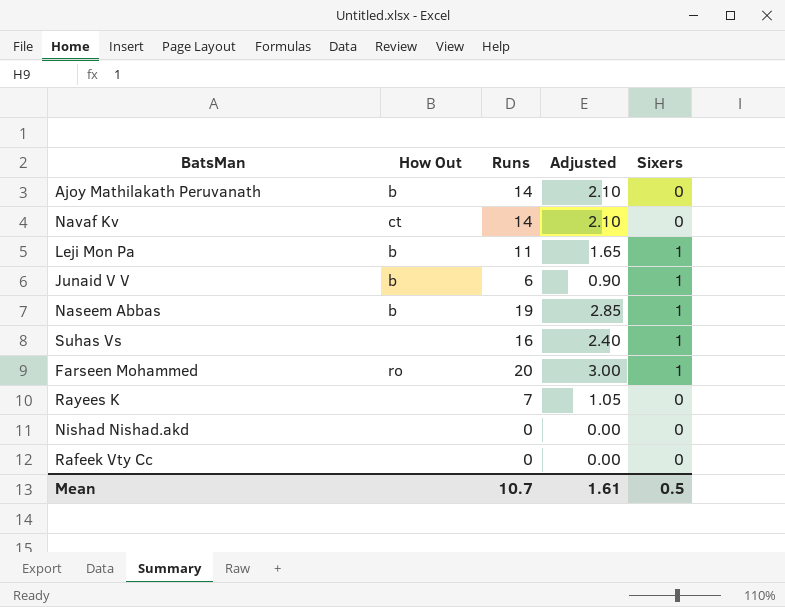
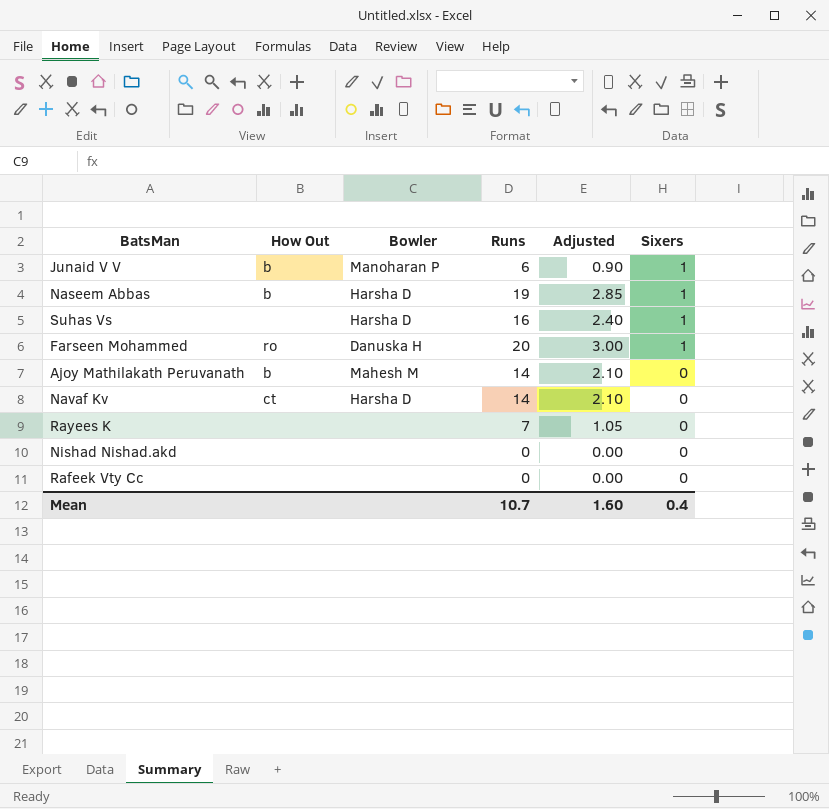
row order: none -> Sixers descending
column Bowler | position: none -> 3
row Leji Mon Pa: b | 11 | 1.65 | 1 -> none
Mean | Adjusted: 1.61 -> 1.60
Mean | Sixers: 0.5 -> 0.4

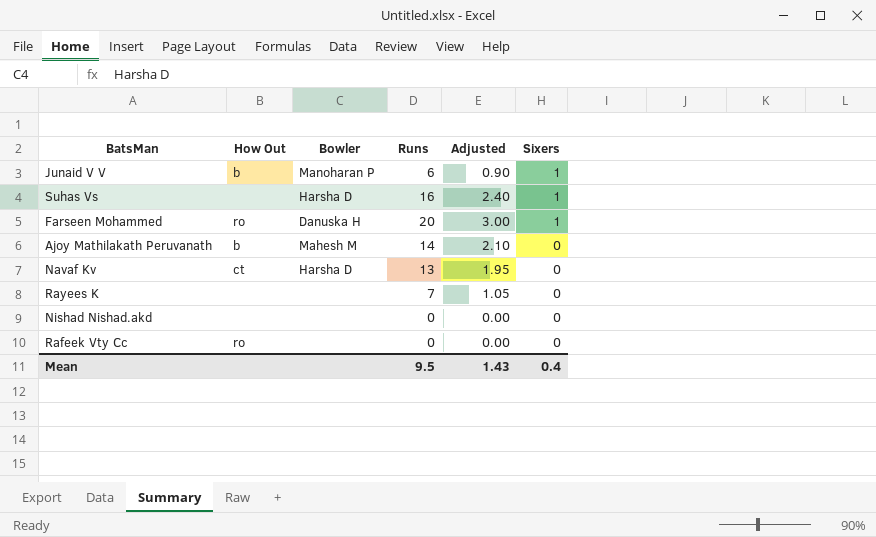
row Naseem Abbas: b | Harsha D | 19 | 2.85 | 1 -> none
Navaf Kv | Runs: 14 -> 13
Navaf Kv | Adjusted: 2.10 -> 1.95
Rafeek Vty Cc | How Out: none -> ro
Mean | Runs: 10.7 -> 9.5
Mean | Adjusted: 1.60 -> 1.43

